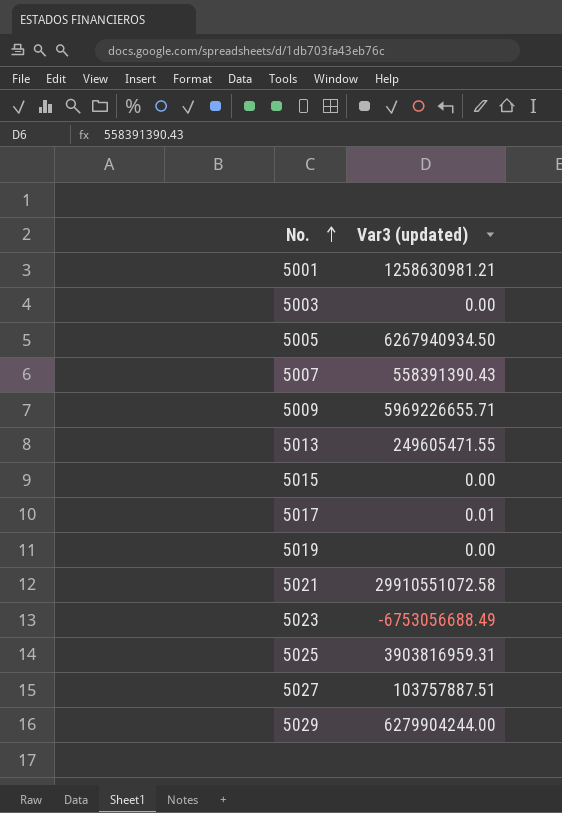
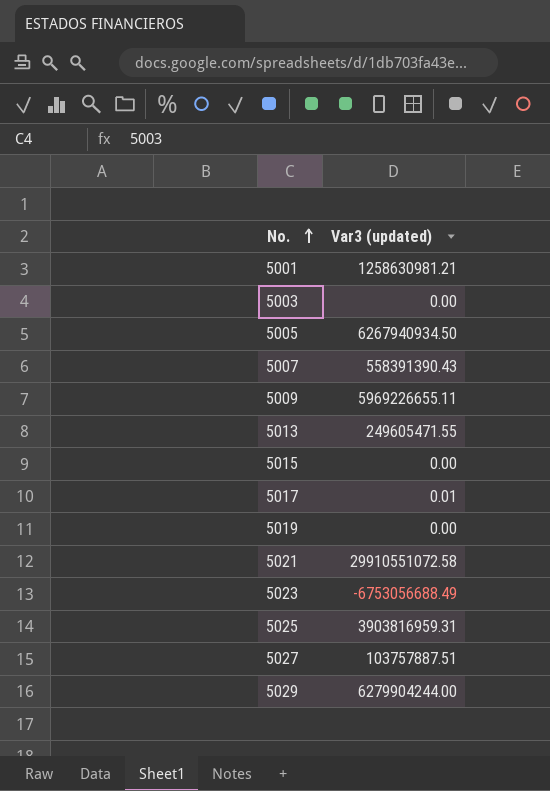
5009 | Var3 (updated): 5969226655.71 -> 5969226655.11

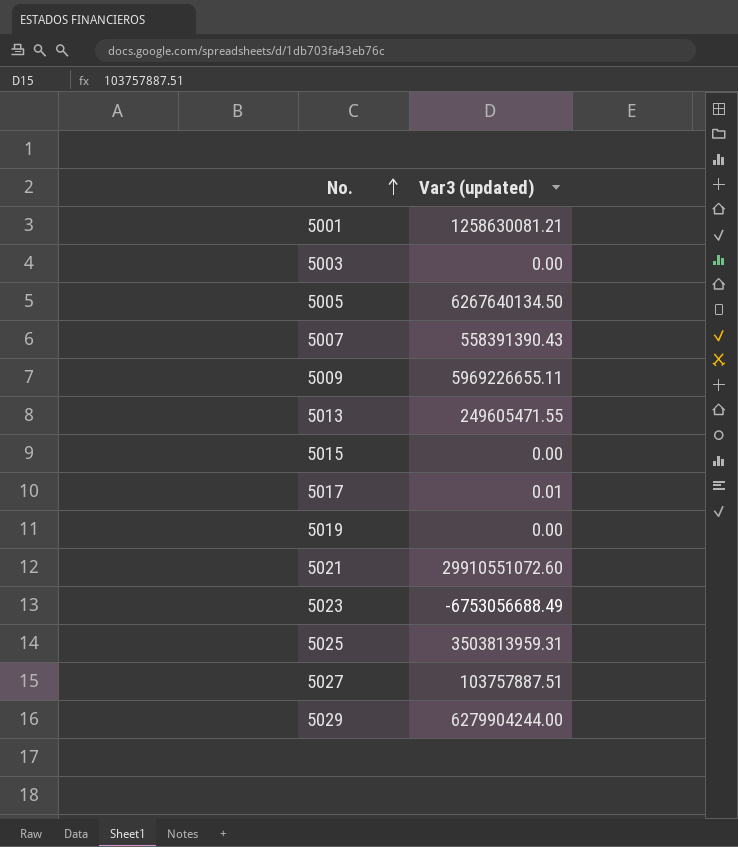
5001 | Var3 (updated): 1258630981.21 -> 1258630081.21
5005 | Var3 (updated): 6267940934.50 -> 6267640134.50
5021 | Var3 (updated): 29910551072.58 -> 29910551072.60
5025 | Var3 (updated): 3903816959.31 -> 3503813959.31

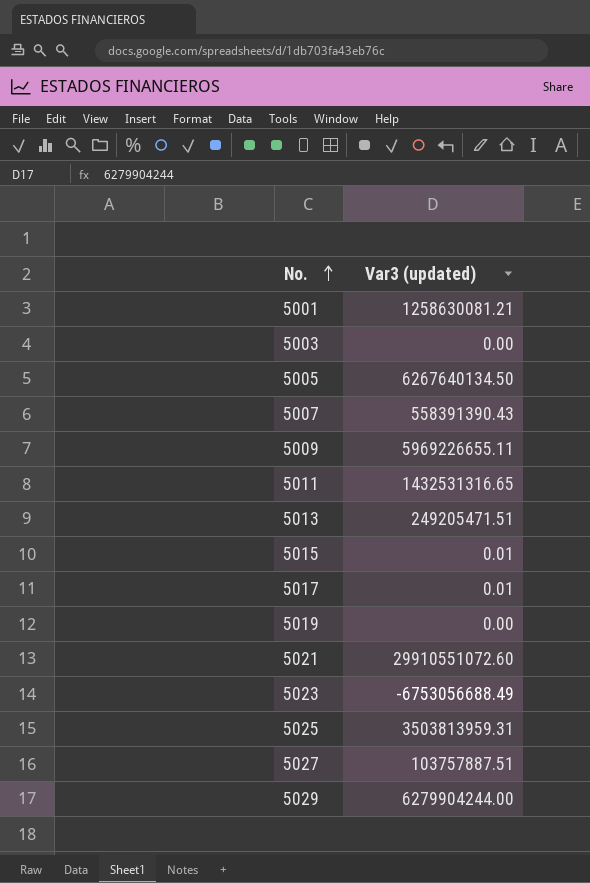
row 5011: none -> 1432531316.65
5013 | Var3 (updated): 249605471.55 -> 249205471.51
5015 | Var3 (updated): 0.00 -> 0.01

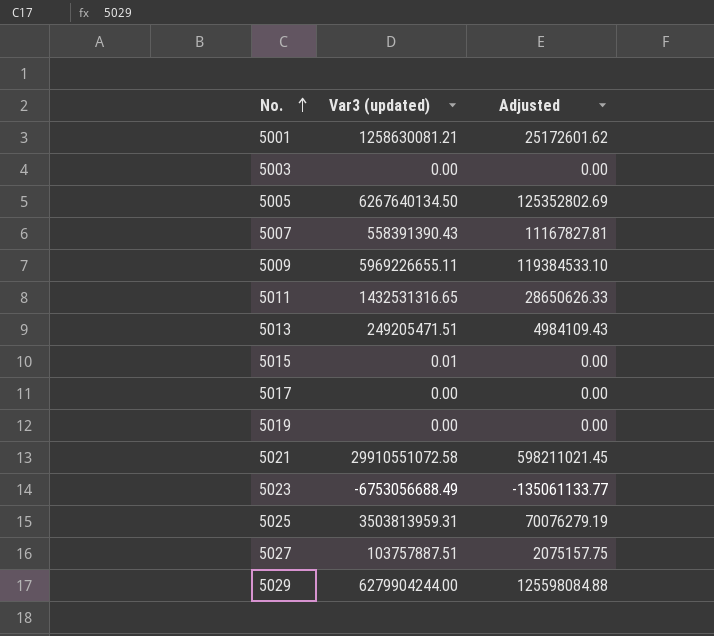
column Adjusted | formula: none -> [Var3 (updated)] * 0.02
5017 | Var3 (updated): 0.01 -> 0.00
5021 | Var3 (updated): 29910551072.60 -> 29910551072.58

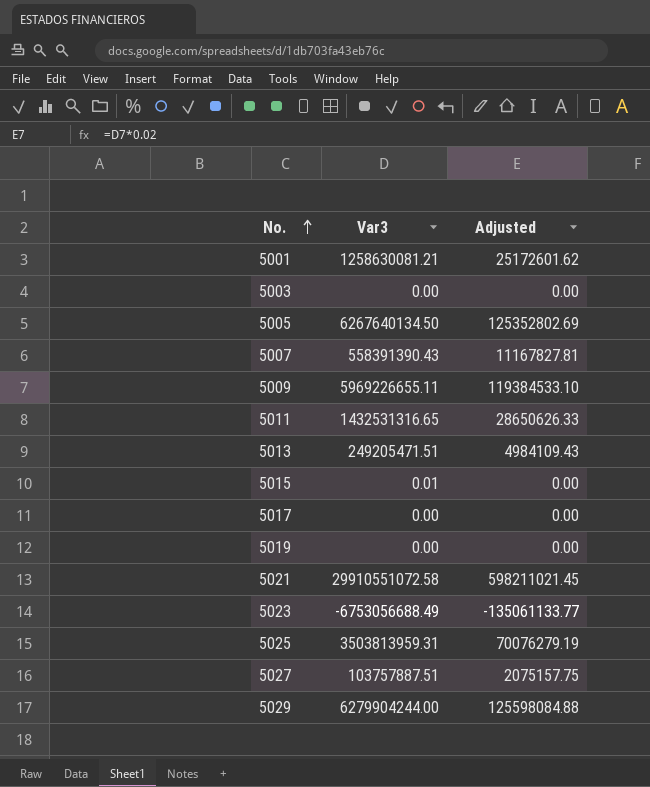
column name: Var3 (updated) -> Var3

